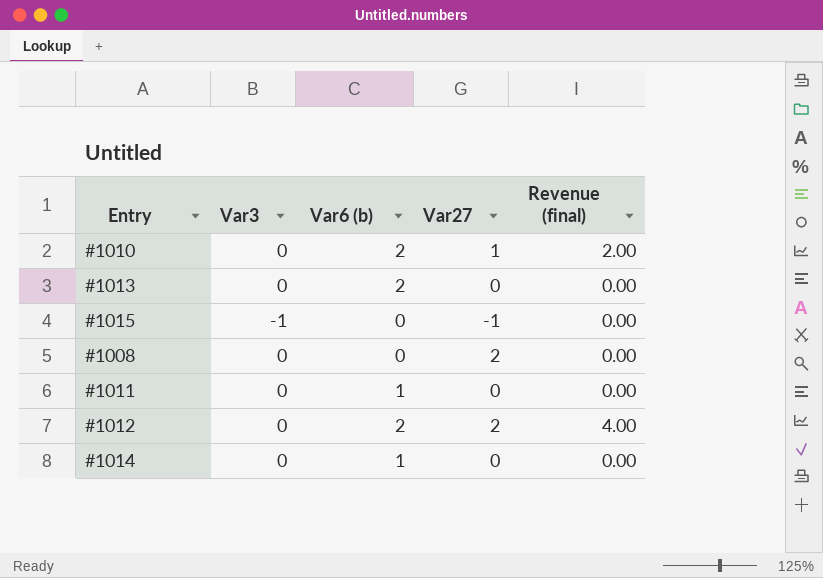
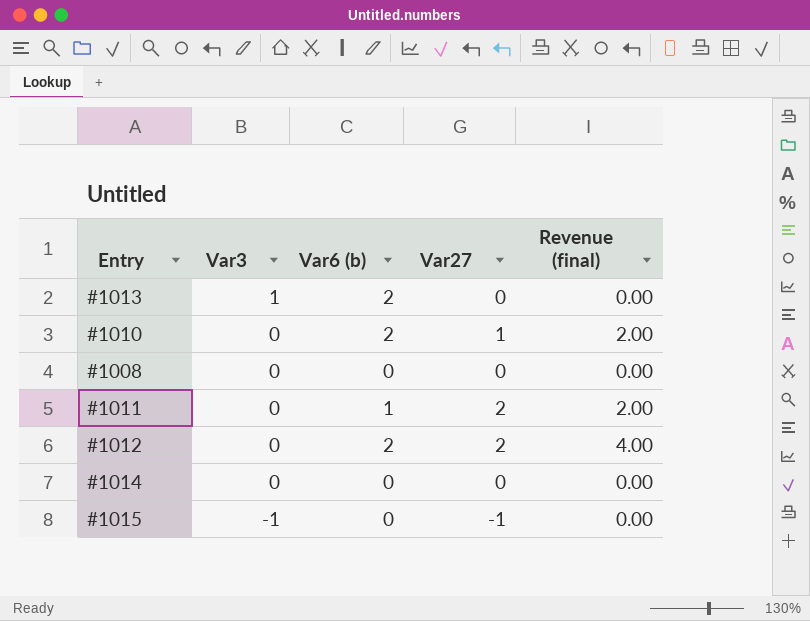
row order: none -> Var3 descending
#1013 | Var3: 0 -> 1
#1008 | Var27: 2 -> 0
#1011 | Var27: 0 -> 2
#1011 | Revenue (final): 0.00 -> 2.00
#1014 | Var6 (b): 1 -> 0

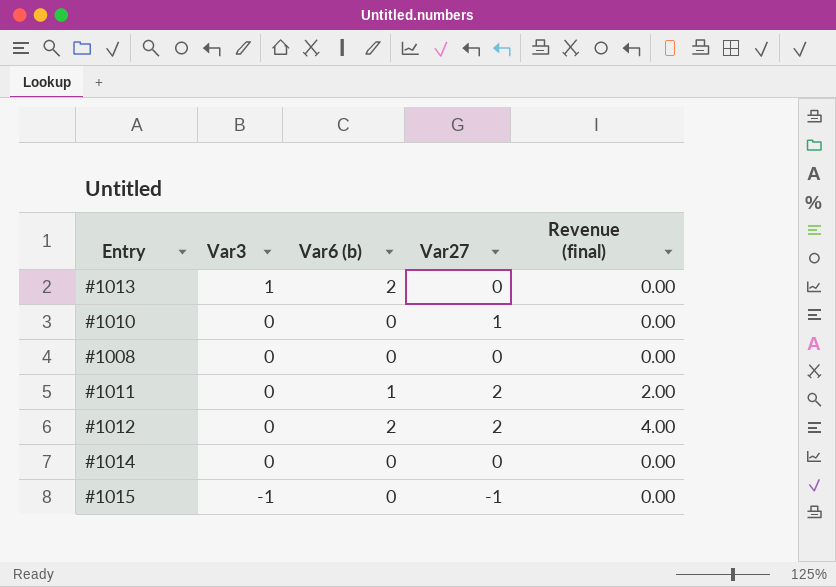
#1010 | Var6 (b): 2 -> 0
#1010 | Revenue (final): 2.00 -> 0.00

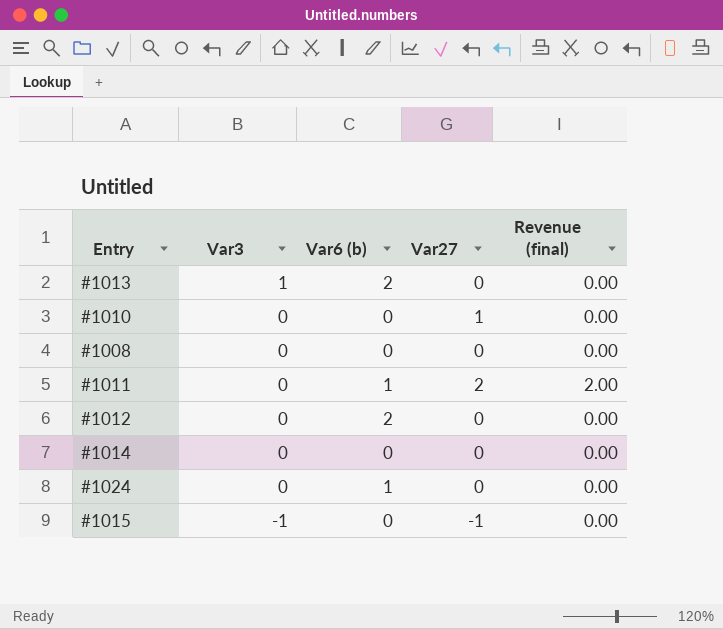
#1012 | Var27: 2 -> 0
#1012 | Revenue (final): 4.00 -> 0.00
row #1024: none -> 0 | 1 | 0 | 0.00

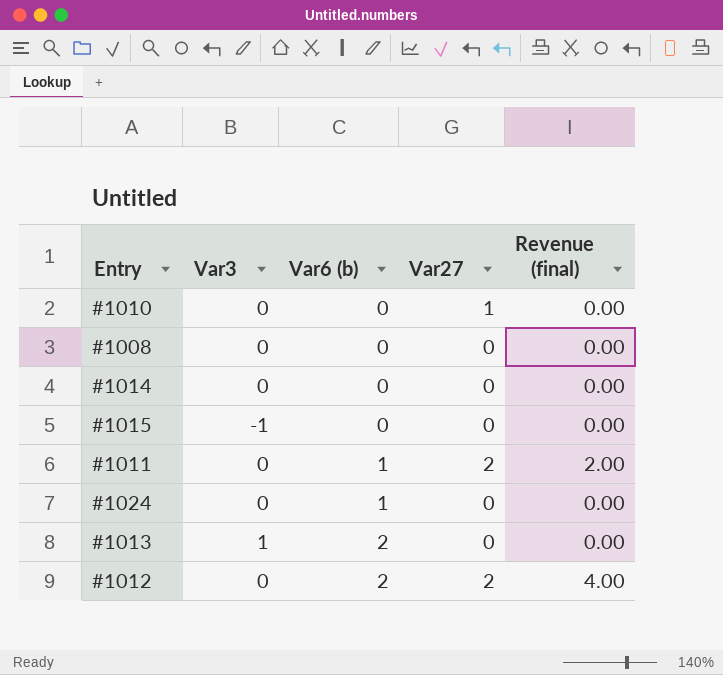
row order: Var3 descending -> Var6 (b) ascending
#1015 | Var27: -1 -> 0
#1012 | Var27: 0 -> 2
#1012 | Revenue (final): 0.00 -> 4.00

